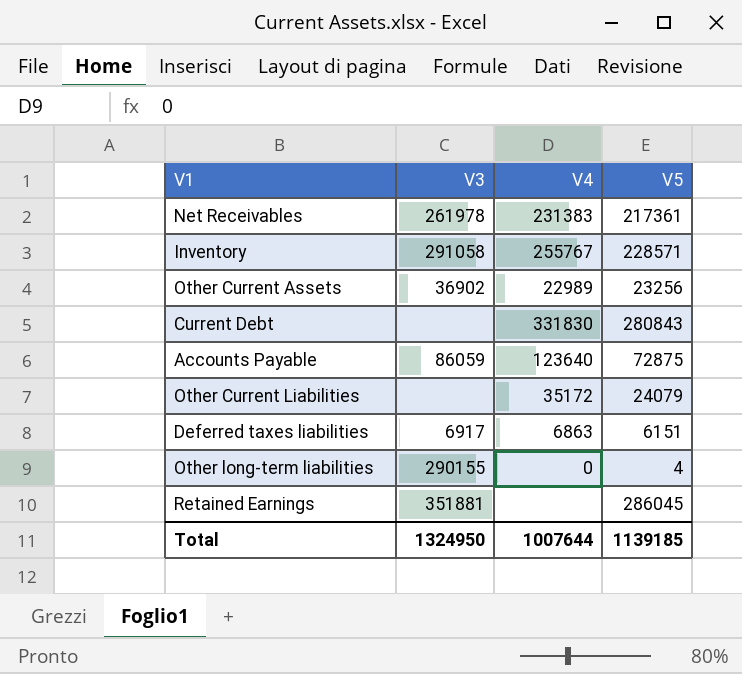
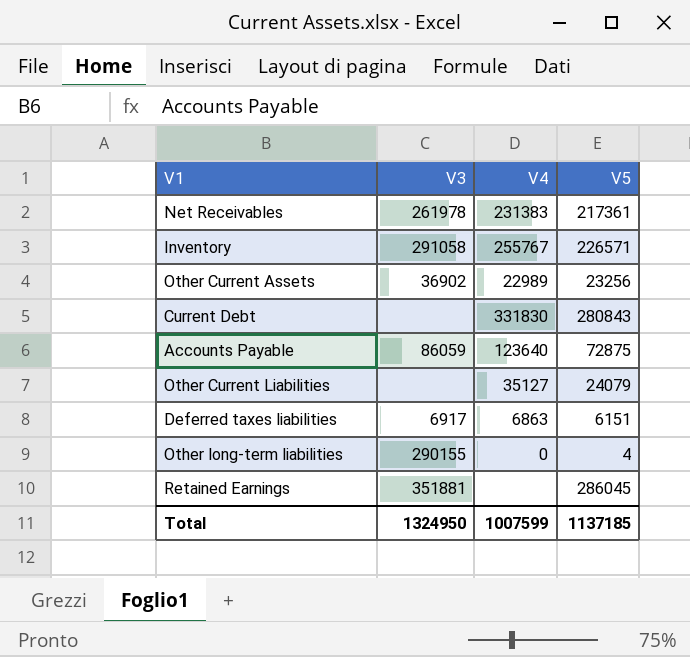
Inventory | V5: 228571 -> 226571
Other Current Liabilities | V4: 35172 -> 35127
Total | V4: 1007644 -> 1007599
Total | V5: 1139185 -> 1137185

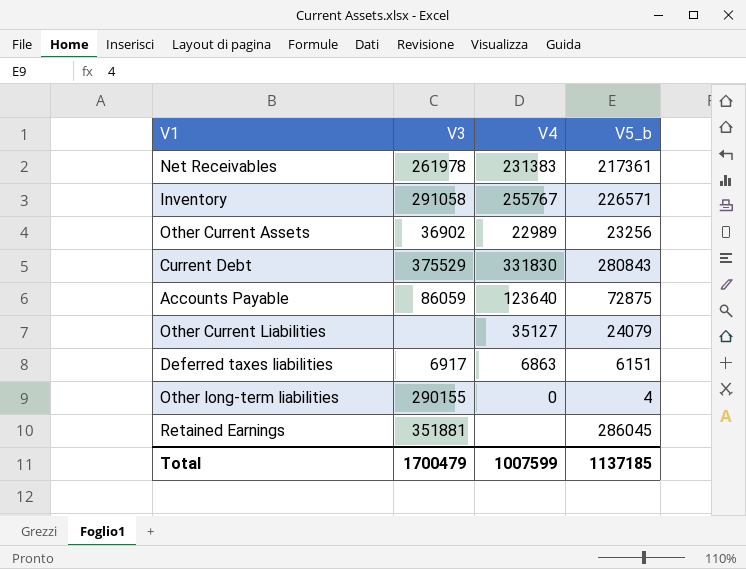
column name: V5 -> V5_b
Current Debt | V3: none -> 375529
Total | V3: 1324950 -> 1700479

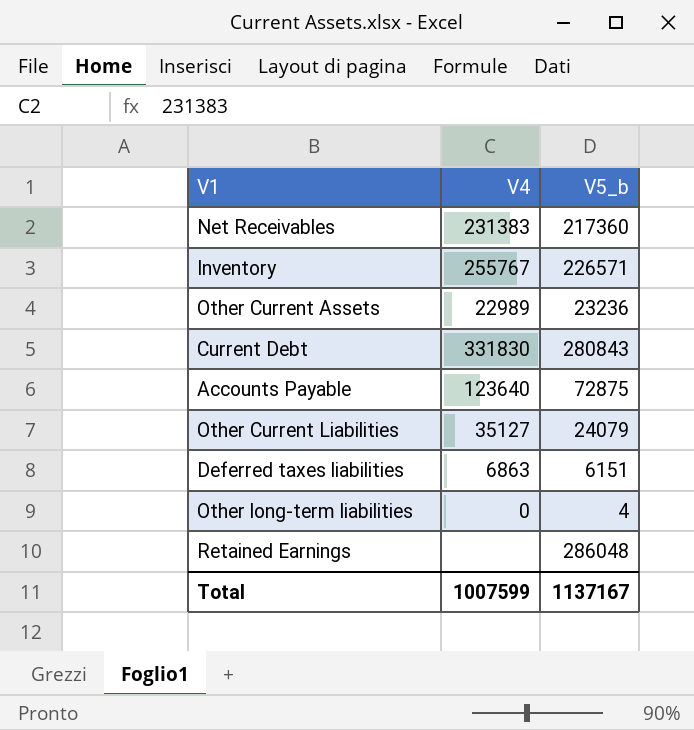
column V3 | position: 2 -> none
Net Receivables | V5_b: 217361 -> 217360
Other Current Assets | V5_b: 23256 -> 23236
Retained Earnings | V5_b: 286045 -> 286048
Total | V5_b: 1137185 -> 1137167

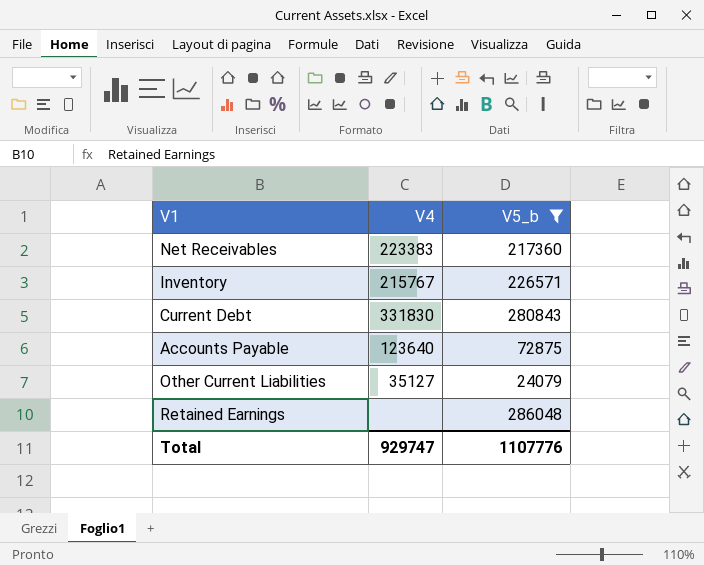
filter: none -> V5_b >= 24079
Net Receivables | V4: 231383 -> 223383
Inventory | V4: 255767 -> 215767
Total | V4: 1007599 -> 929747
Total | V5_b: 1137167 -> 1107776

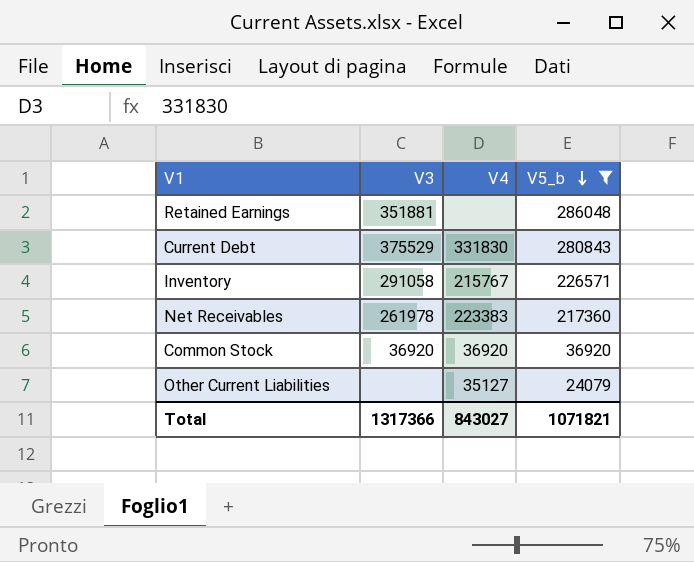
row order: none -> V5_b descending
column V3 | position: none -> 2
row Accounts Payable: 123640 | 72875 -> none
row Common Stock: none -> 36920 | 36920 | 36920
Total | V4: 929747 -> 843027
Total | V5_b: 1107776 -> 1071821

